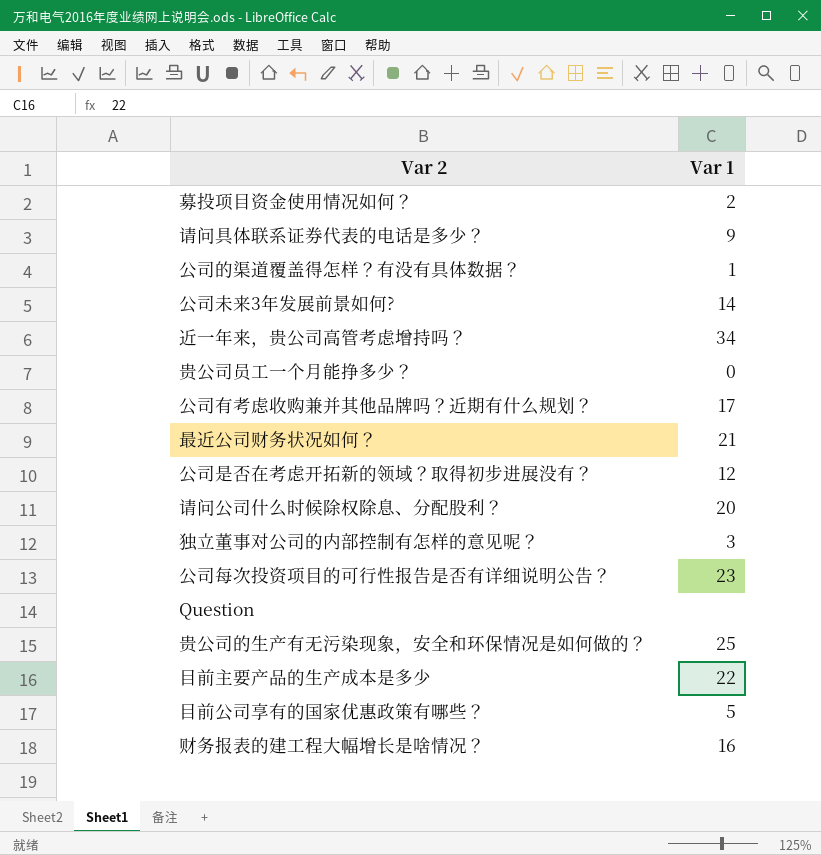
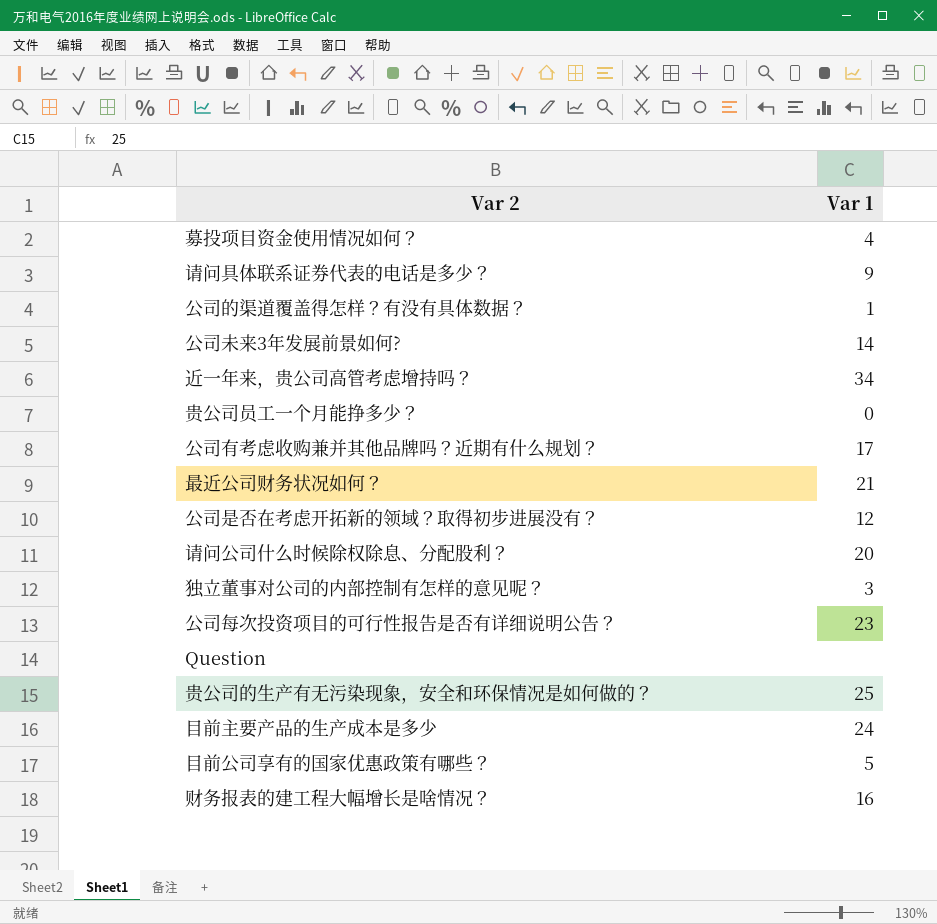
募投项目资金使用情况如何？ | Var 1: 2 -> 4
目前主要产品的生产成本是多少 | Var 1: 22 -> 24

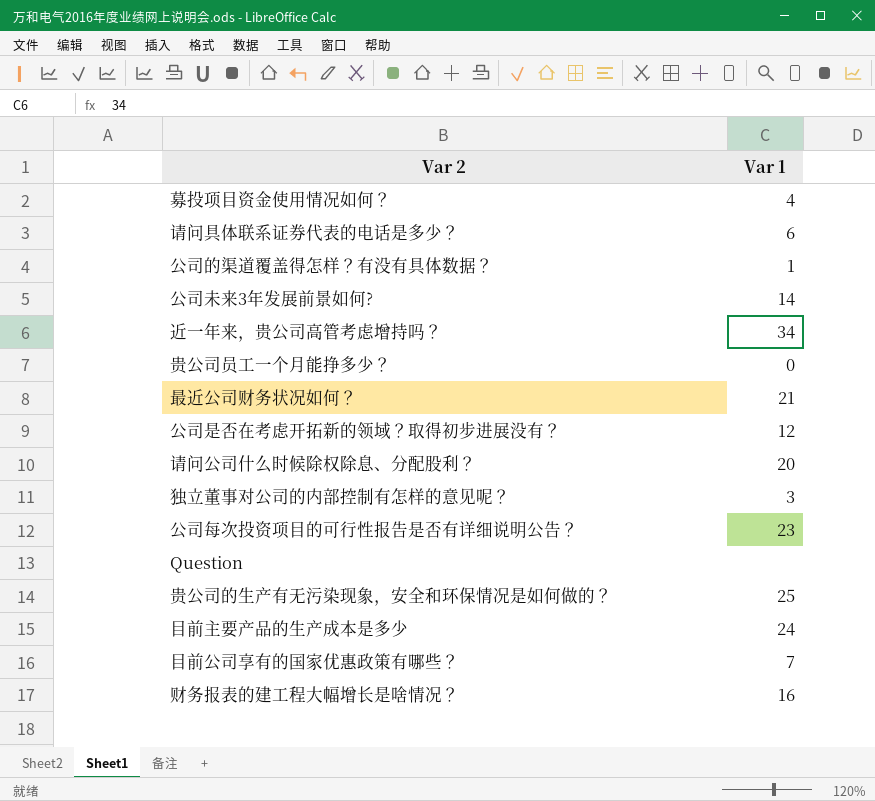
row 公司有考虑收购兼并其他品牌吗？近期有什么规划？: 17 -> none
请问具体联系证券代表的电话是多少？ | Var 1: 9 -> 6
目前公司享有的国家优惠政策有哪些？ | Var 1: 5 -> 7

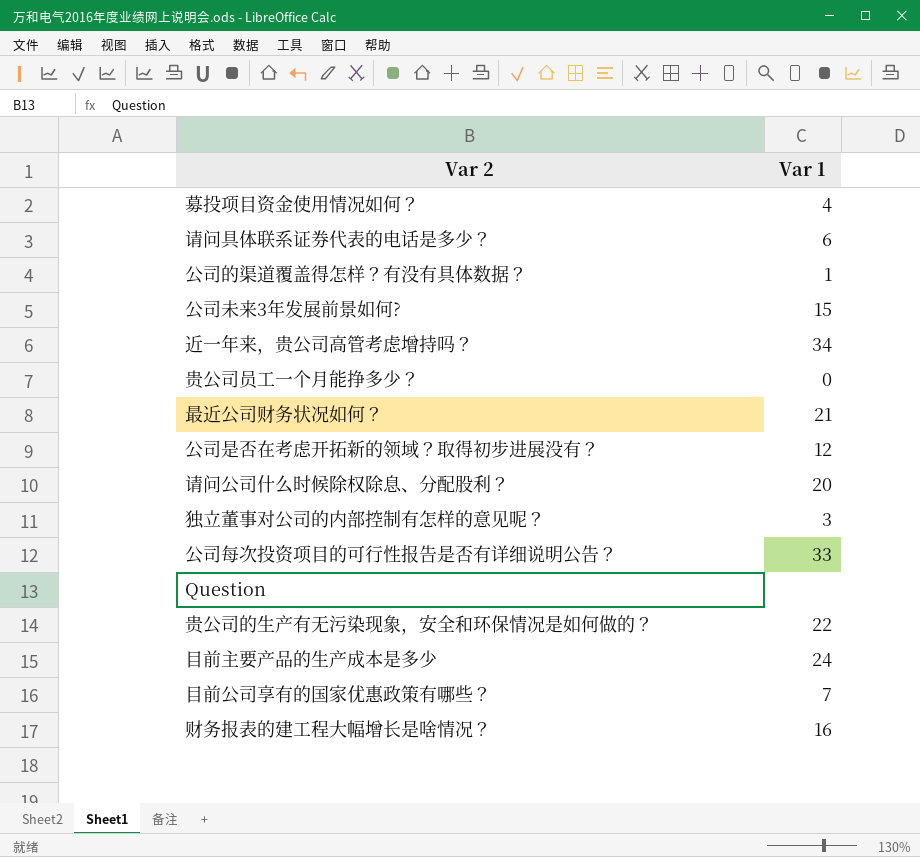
公司未来3年发展前景如何? | Var 1: 14 -> 15
公司每次投资项目的可行性报告是否有详细说明公告？ | Var 1: 23 -> 33
贵公司的生产有无污染现象，安全和环保情况是如何做的？ | Var 1: 25 -> 22

